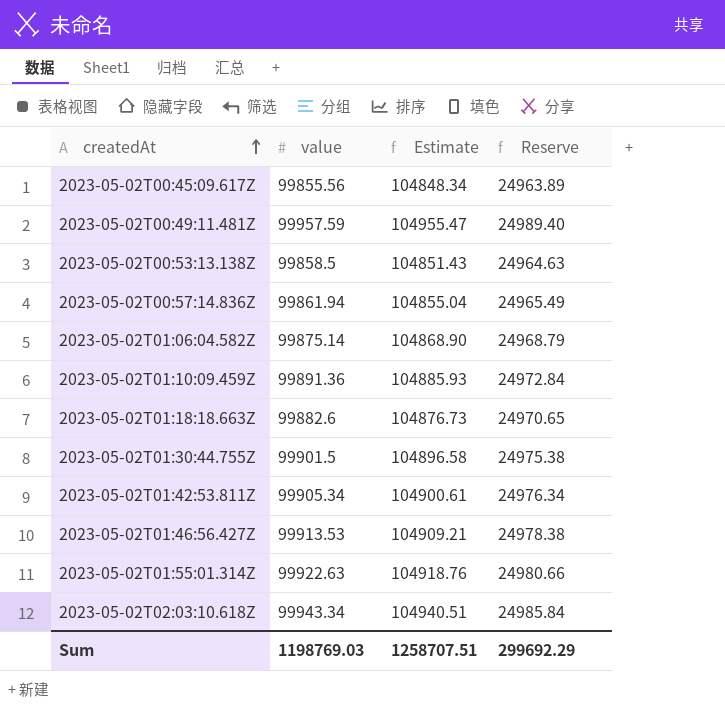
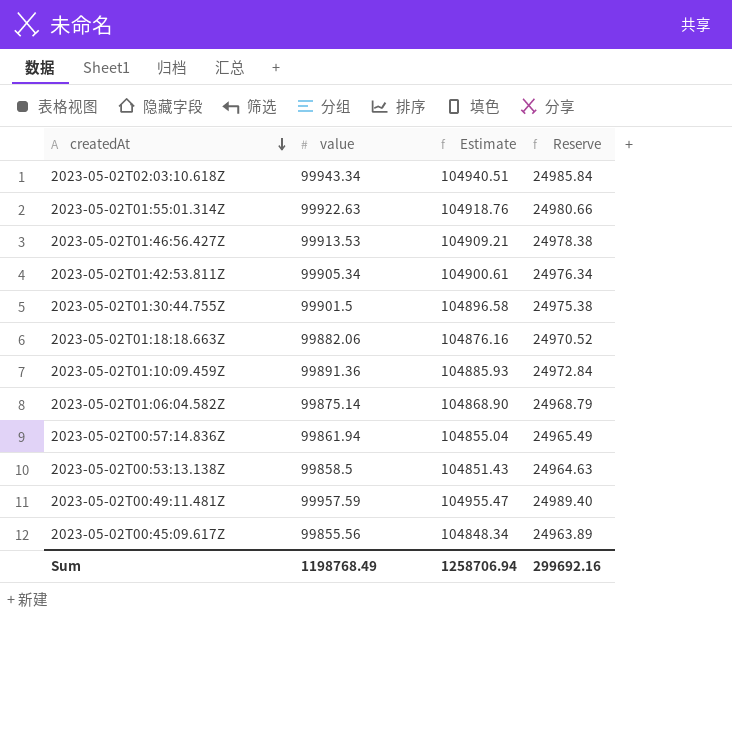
row order: createdAt ascending -> createdAt descending
2023-05-02T01:18:18.663Z | value: 99882.6 -> 99882.06
2023-05-02T01:18:18.663Z | Estimate: 104876.73 -> 104876.16
2023-05-02T01:18:18.663Z | Reserve: 24970.65 -> 24970.52
Sum | value: 1198769.03 -> 1198768.49
Sum | Estimate: 1258707.51 -> 1258706.94
Sum | Reserve: 299692.29 -> 299692.16

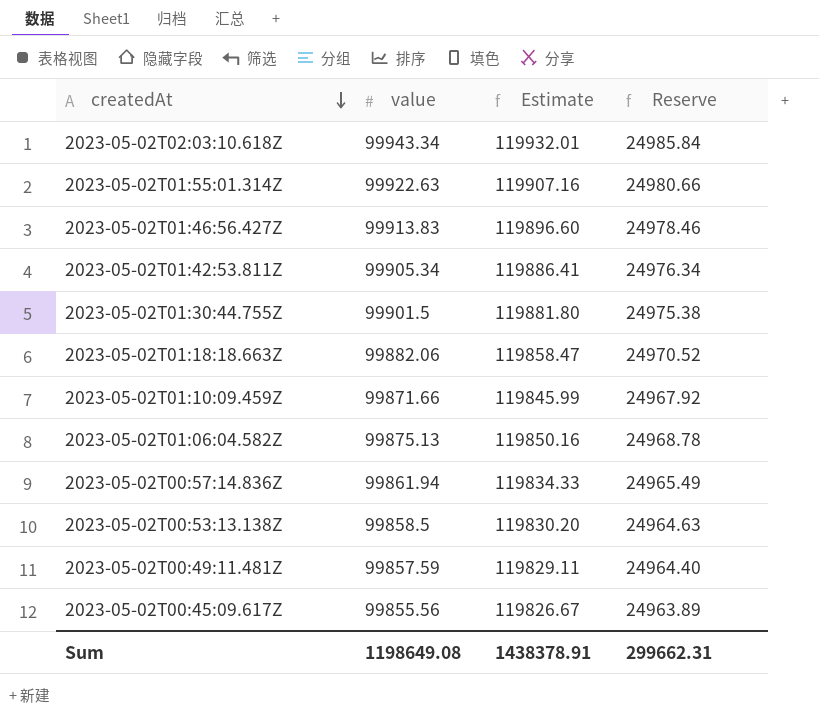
column Estimate | formula: [value] * 1.05 -> [value] * 1.2
2023-05-02T01:46:56.427Z | value: 99913.53 -> 99913.83
2023-05-02T01:46:56.427Z | Reserve: 24978.38 -> 24978.46
2023-05-02T01:10:09.459Z | value: 99891.36 -> 99871.66
2023-05-02T01:10:09.459Z | Reserve: 24972.84 -> 24967.92
2023-05-02T01:06:04.582Z | value: 99875.14 -> 99875.13
2023-05-02T01:06:04.582Z | Reserve: 24968.79 -> 24968.78
2023-05-02T00:49:11.481Z | value: 99957.59 -> 99857.59
2023-05-02T00:49:11.481Z | Reserve: 24989.40 -> 24964.40
Sum | value: 1198768.49 -> 1198649.08
Sum | Estimate: 1258706.94 -> 1438378.91
Sum | Reserve: 299692.16 -> 299662.31

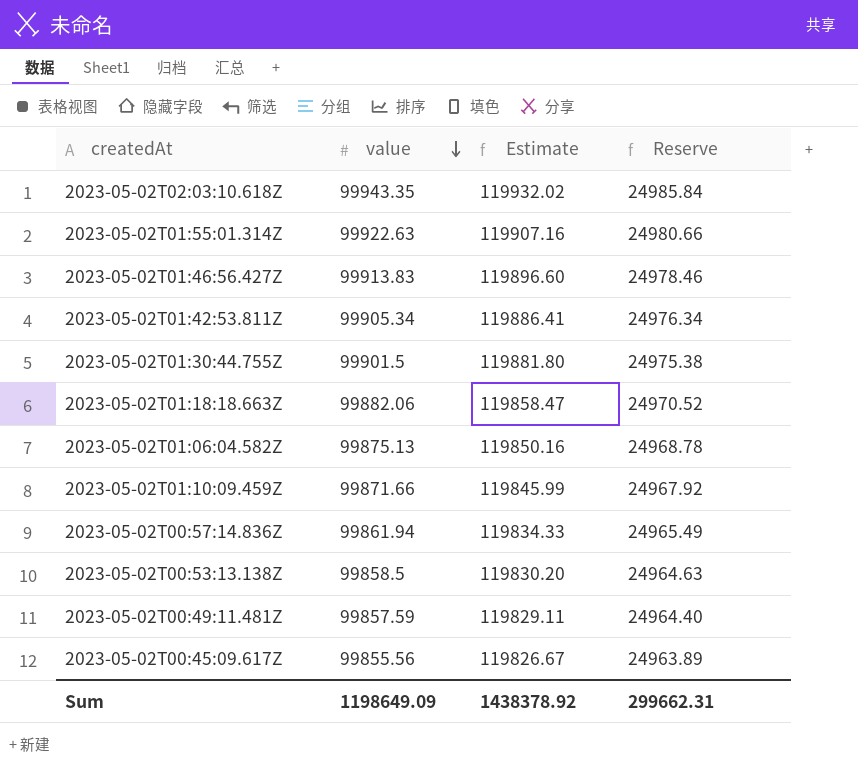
row order: createdAt descending -> value descending
2023-05-02T02:03:10.618Z | value: 99943.34 -> 99943.35
2023-05-02T02:03:10.618Z | Estimate: 119932.01 -> 119932.02
Sum | value: 1198649.08 -> 1198649.09
Sum | Estimate: 1438378.91 -> 1438378.92

